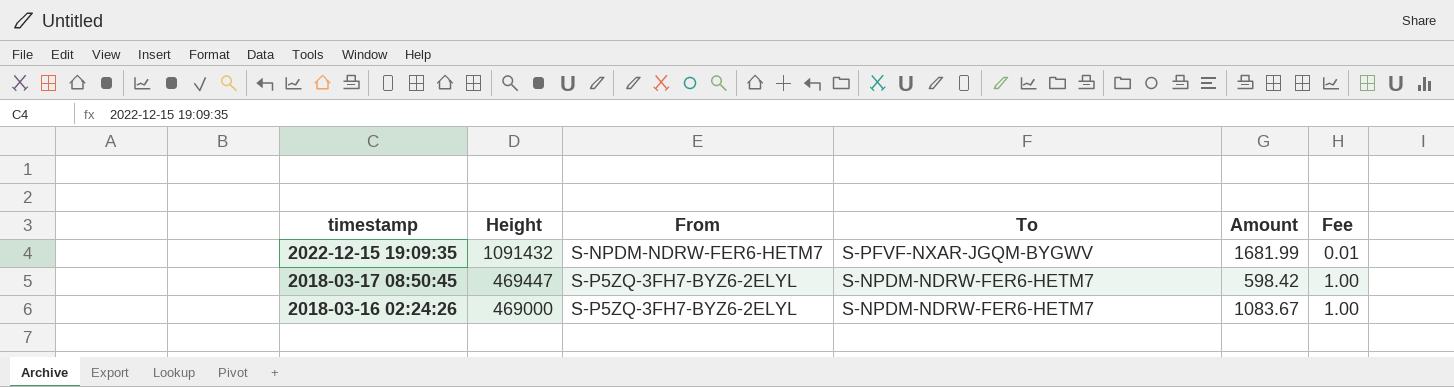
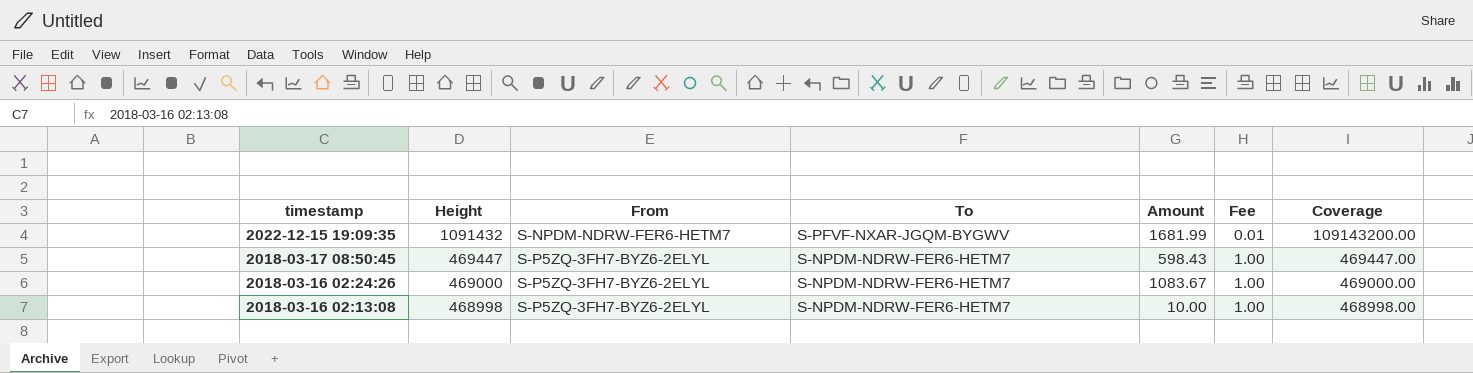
column Coverage | formula: none -> [Height] / [Fee]
2018-03-17 08:50:45 | Amount: 598.42 -> 598.43
row 2018-03-16 02:13:08: none -> 468998 | S-P5ZQ-3FH7-BYZ6-2ELYL | S-NPDM-NDRW-FER6-HETM7 | 10.00 | 1.00 | 468998.00

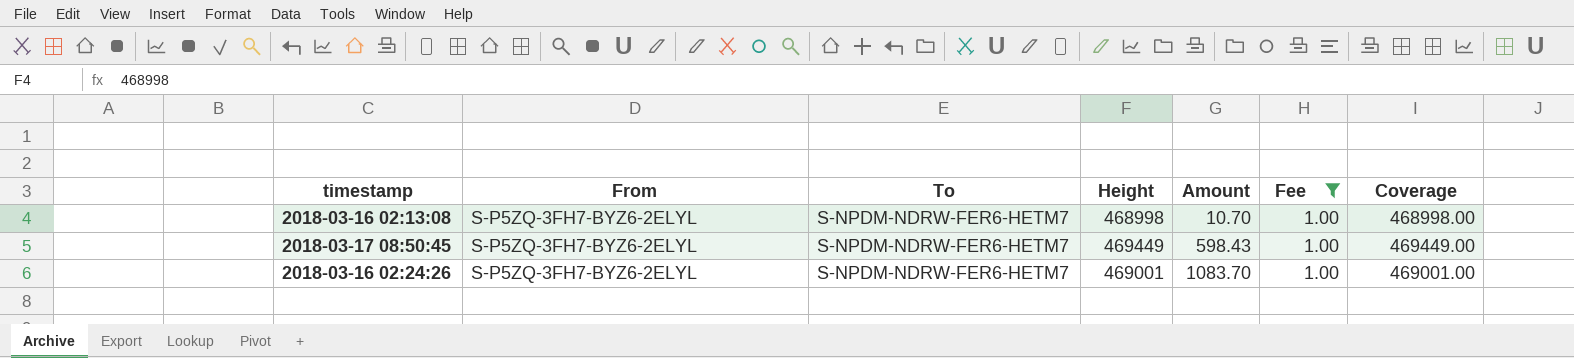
filter: none -> Fee = 1.00
row order: timestamp descending -> Amount ascending
column Height | position: 2 -> 4
2018-03-16 02:13:08 | Amount: 10.00 -> 10.70
2018-03-17 08:50:45 | Height: 469447 -> 469449
2018-03-17 08:50:45 | Coverage: 469447.00 -> 469449.00
2018-03-16 02:24:26 | Height: 469000 -> 469001
2018-03-16 02:24:26 | Amount: 1083.67 -> 1083.70
2018-03-16 02:24:26 | Coverage: 469000.00 -> 469001.00

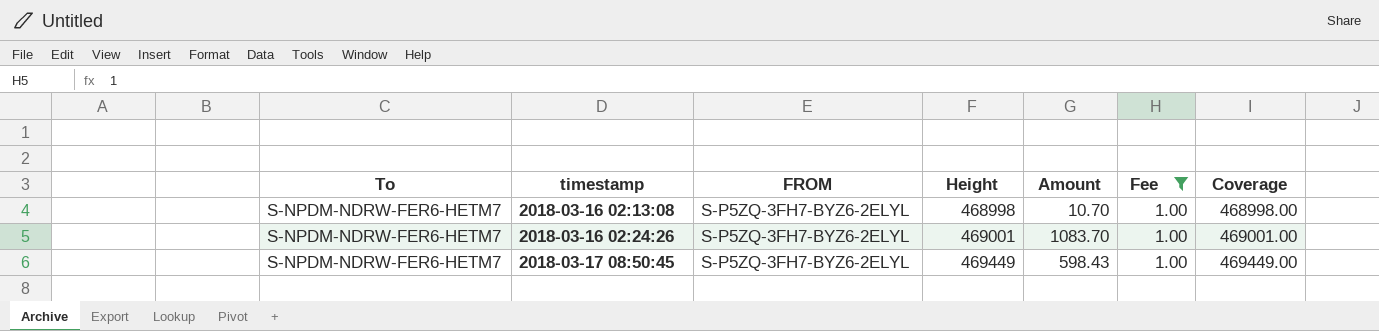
row order: Amount ascending -> timestamp ascending
column To | position: 3 -> 1
column name: From -> FROM

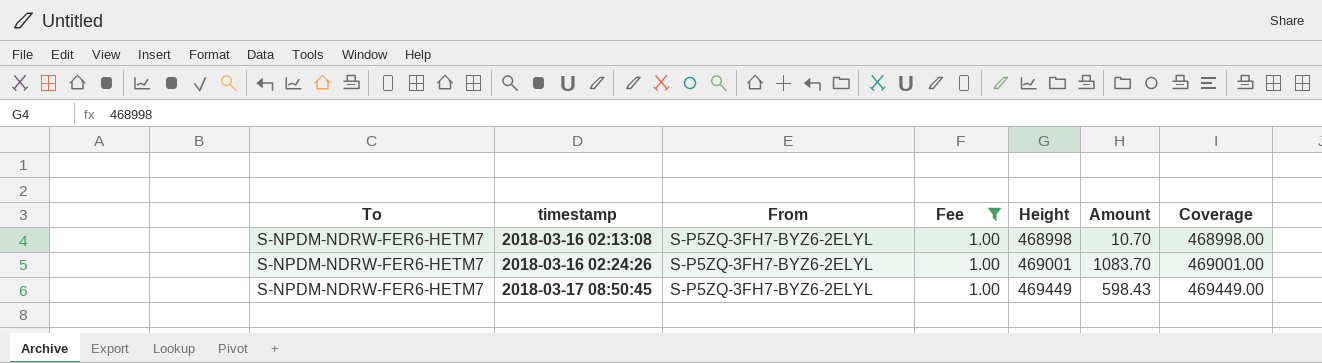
column name: FROM -> From
column Fee | position: 6 -> 4

